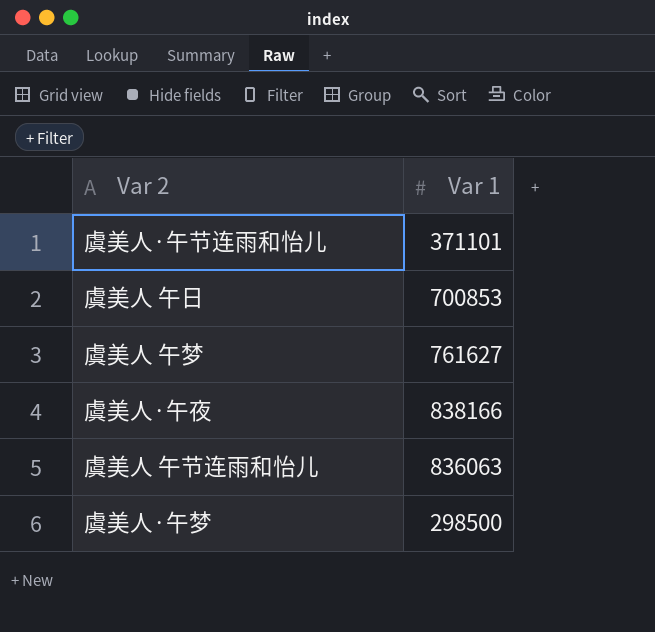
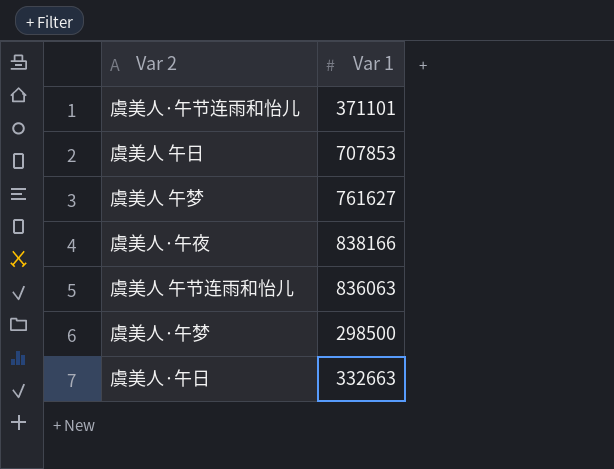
虞美人 午日 | Var 1: 700853 -> 707853
row 虞美人·午日: none -> 332663

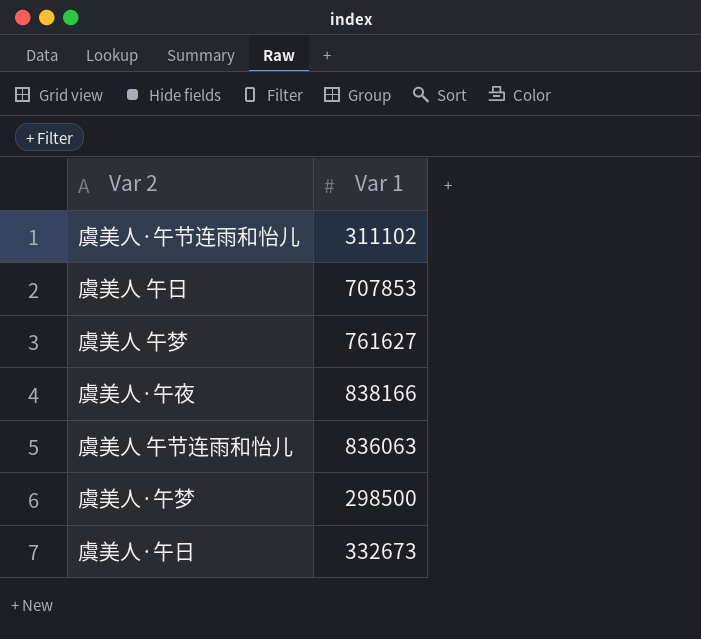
虞美人·午节连雨和怡儿 | Var 1: 371101 -> 311102
虞美人·午日 | Var 1: 332663 -> 332673

